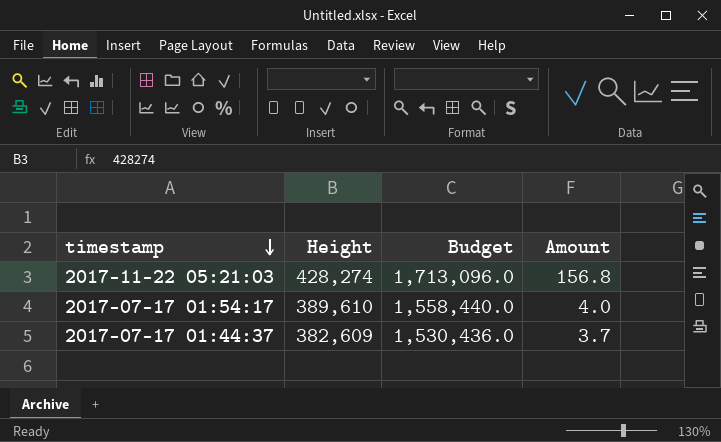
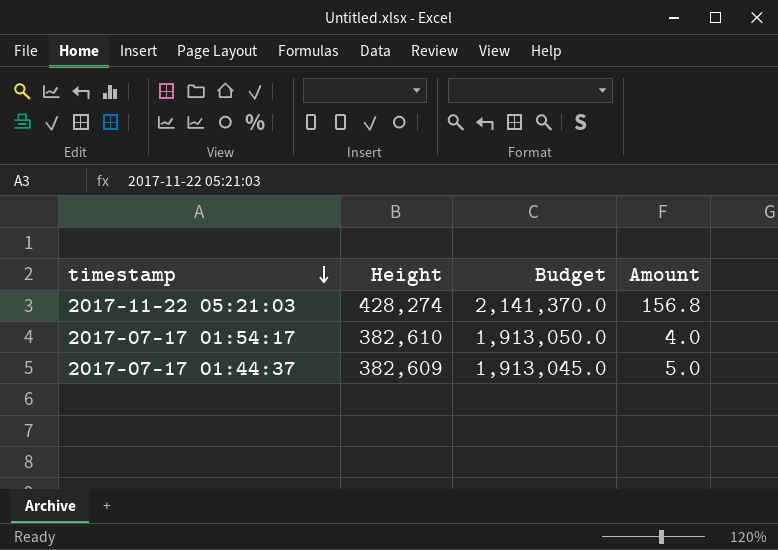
column Budget | formula: [Height] * 4 -> [Height] * 5
2017-07-17 01:54:17 | Height: 389,610 -> 382,610
2017-07-17 01:44:37 | Amount: 3.7 -> 5.0

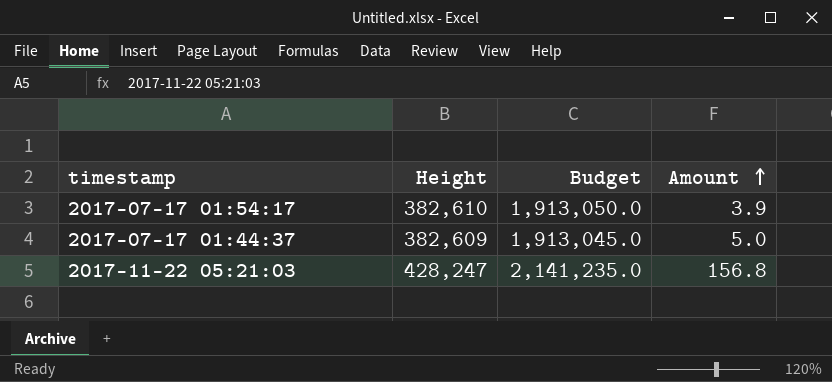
row order: timestamp descending -> Amount ascending
2017-07-17 01:54:17 | Amount: 4.0 -> 3.9
2017-11-22 05:21:03 | Height: 428,274 -> 428,247
2017-11-22 05:21:03 | Budget: 2,141,370.0 -> 2,141,235.0

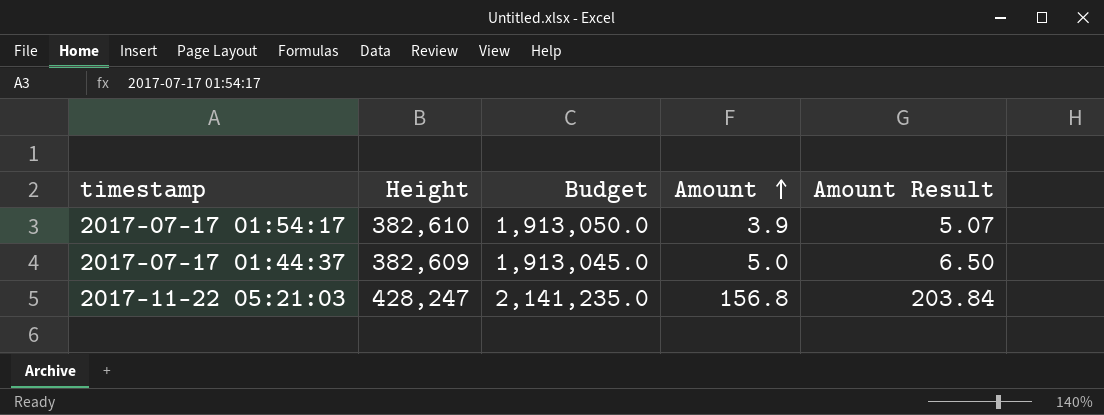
column Amount Result | formula: none -> [Amount] * 1.3

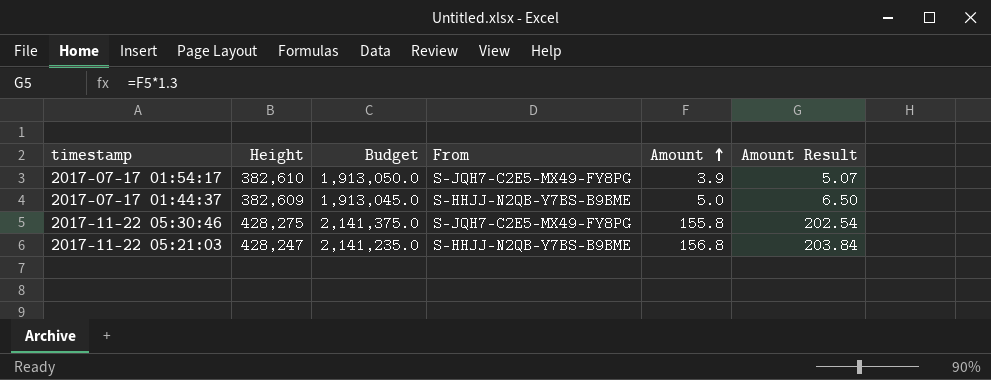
column From | position: none -> 4
row 2017-11-22 05:30:46: none -> 428,275 | 2,141,375.0 | S-JQH7-C2E5-MX49-FY8PG | 155.8 | 202.54

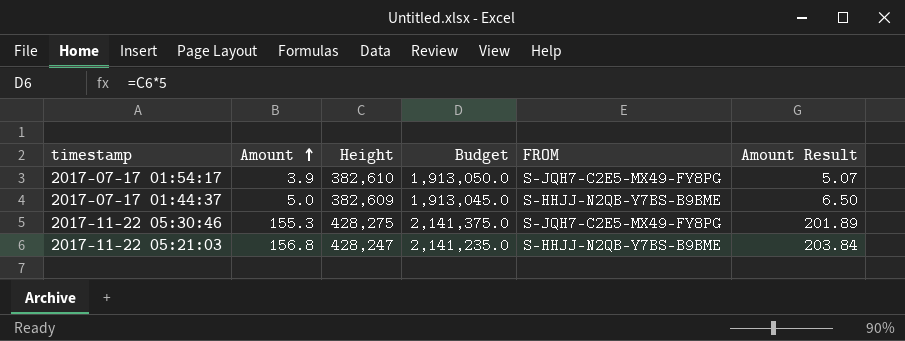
column Amount | position: 5 -> 2
column name: From -> FROM
2017-11-22 05:30:46 | Amount: 155.8 -> 155.3
2017-11-22 05:30:46 | Amount Result: 202.54 -> 201.89

